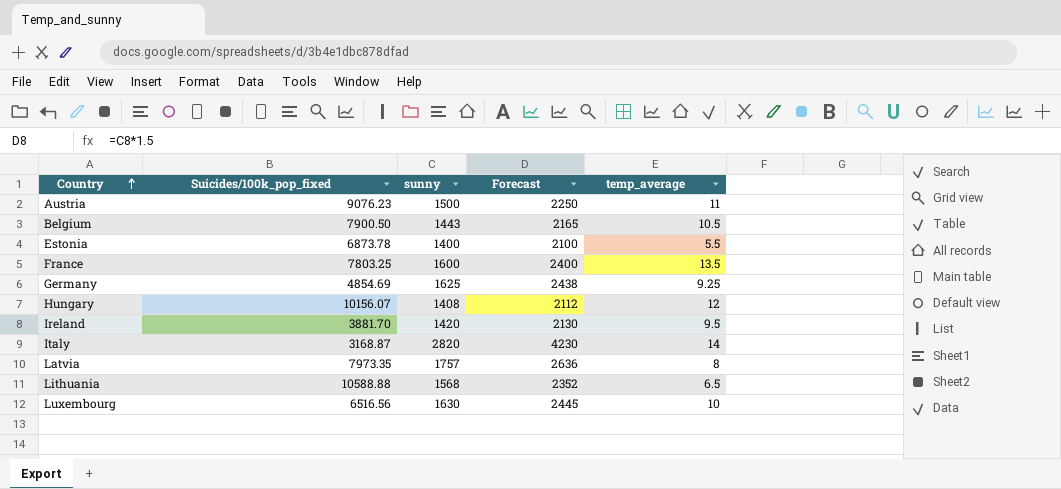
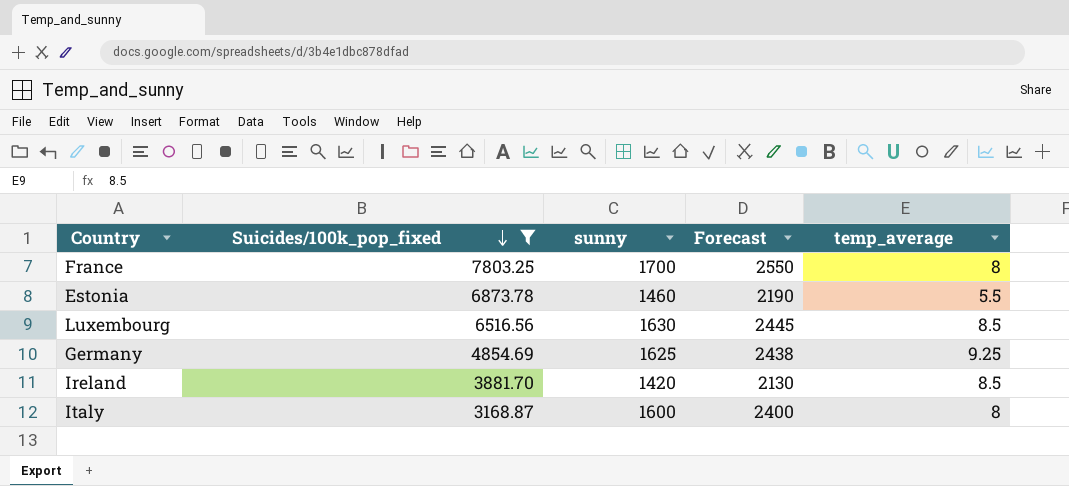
filter: none -> Suicides/100k_pop_fixed <= 7803.25
row order: Country ascending -> Suicides/100k_pop_fixed descending
France | sunny: 1600 -> 1700
France | Forecast: 2400 -> 2550
France | temp_average: 13.5 -> 8
Estonia | sunny: 1400 -> 1460
Estonia | Forecast: 2100 -> 2190
Luxembourg | temp_average: 10 -> 8.5
Ireland | temp_average: 9.5 -> 8.5
Italy | sunny: 2820 -> 1600
Italy | Forecast: 4230 -> 2400
Italy | temp_average: 14 -> 8

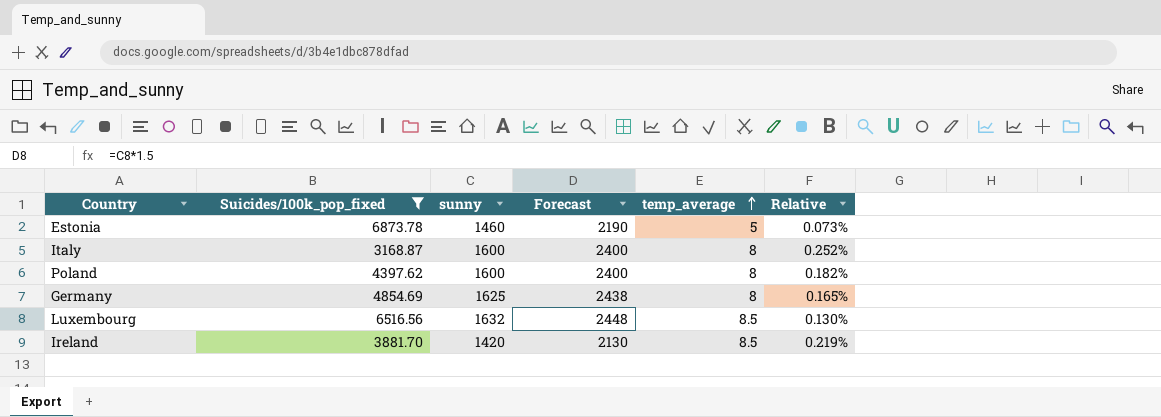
row order: Suicides/100k_pop_fixed descending -> temp_average ascending
column Relative | formula: none -> [temp_average] / [Suicides/100k_pop_fixed]
row France: 7803.25 | 1700 | 2550 | 8 -> none
Estonia | temp_average: 5.5 -> 5
row Poland: none -> 4397.62 | 1600 | 2400 | 8 | 0.182%
Germany | temp_average: 9.25 -> 8
Luxembourg | sunny: 1630 -> 1632
Luxembourg | Forecast: 2445 -> 2448

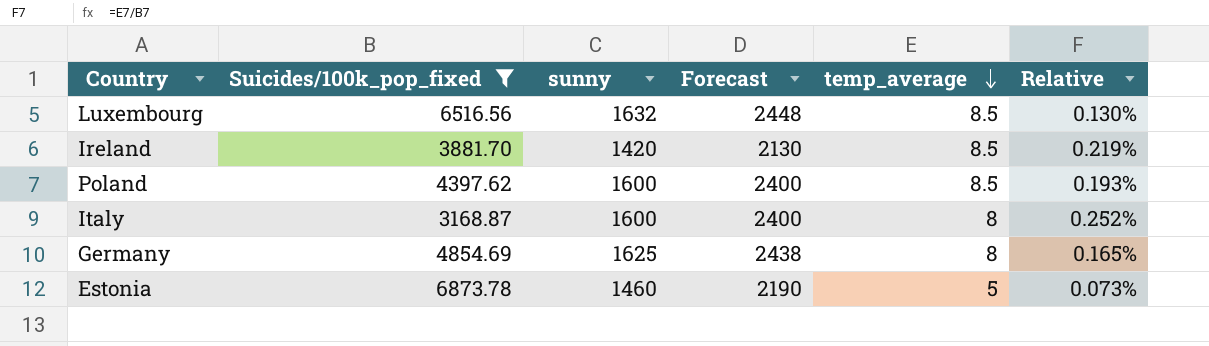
row order: temp_average ascending -> temp_average descending
Poland | temp_average: 8 -> 8.5
Poland | Relative: 0.182% -> 0.193%

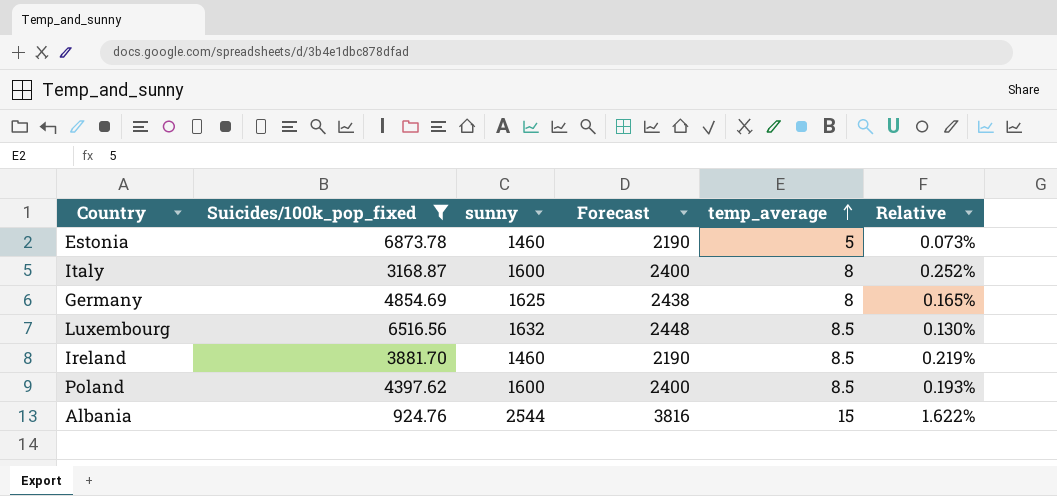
row order: temp_average descending -> temp_average ascending
Ireland | sunny: 1420 -> 1460
Ireland | Forecast: 2130 -> 2190
row Albania: none -> 924.76 | 2544 | 3816 | 15 | 1.622%

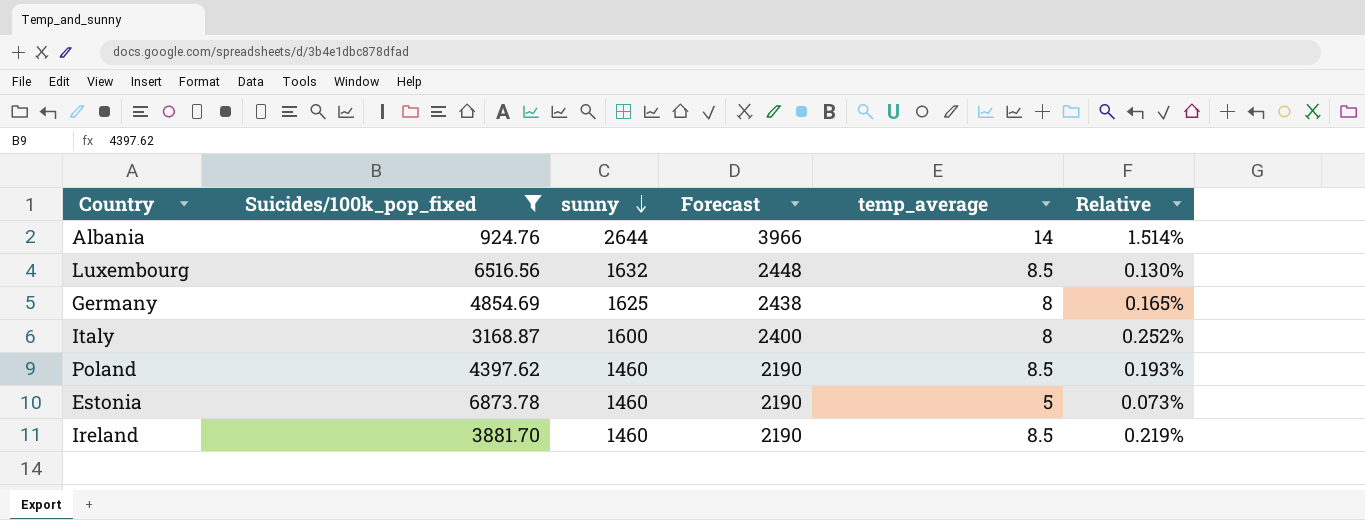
row order: temp_average ascending -> sunny descending
Albania | sunny: 2544 -> 2644
Albania | Forecast: 3816 -> 3966
Albania | temp_average: 15 -> 14
Albania | Relative: 1.622% -> 1.514%
Poland | sunny: 1600 -> 1460
Poland | Forecast: 2400 -> 2190

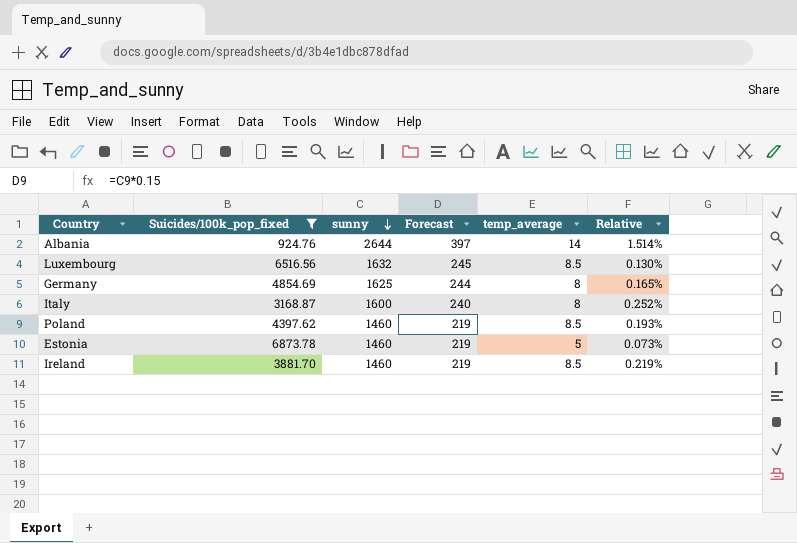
column Forecast | formula: [sunny] * 1.5 -> [sunny] * 0.15

